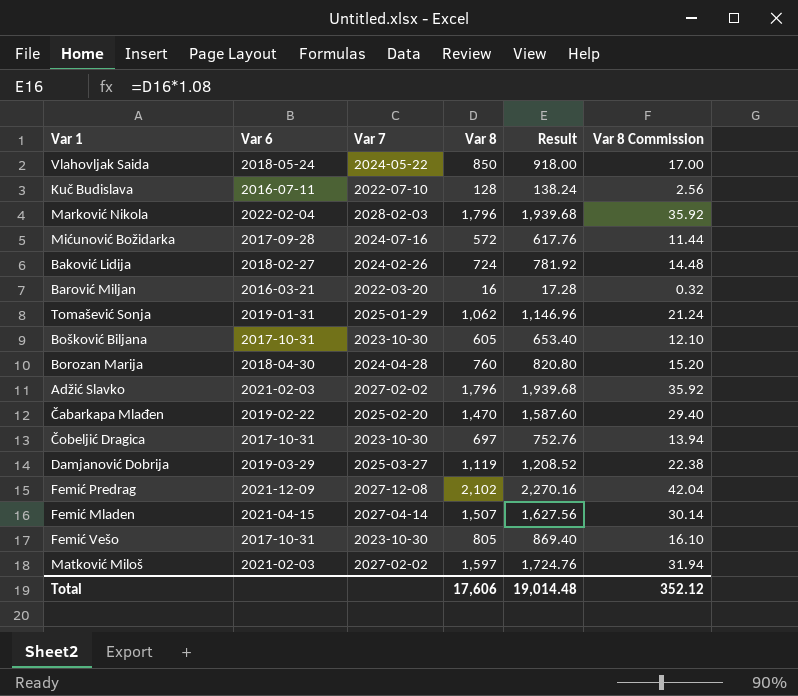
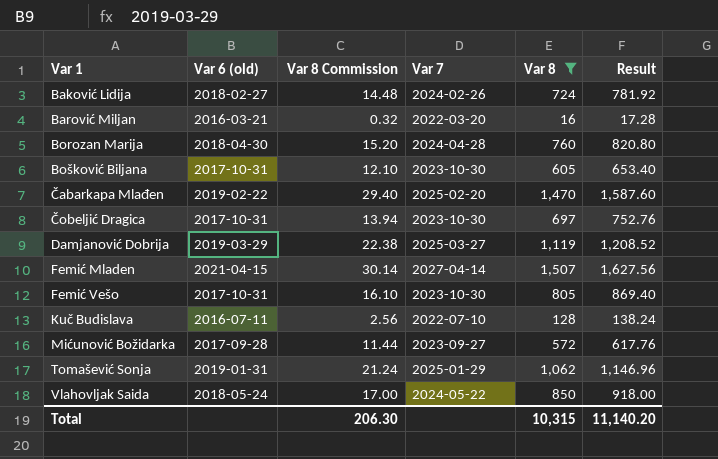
filter: none -> Var 8 <= 1,507
row order: none -> Var 1 ascending
column name: Var 6 -> Var 6 (old)
column Var 8 Commission | position: 6 -> 3
Mićunović Božidarka | Var 7: 2024-07-16 -> 2023-09-27
Total | Var 8 Commission: 352.12 -> 206.30
Total | Var 8: 17,606 -> 10,315
Total | Result: 19,014.48 -> 11,140.20

